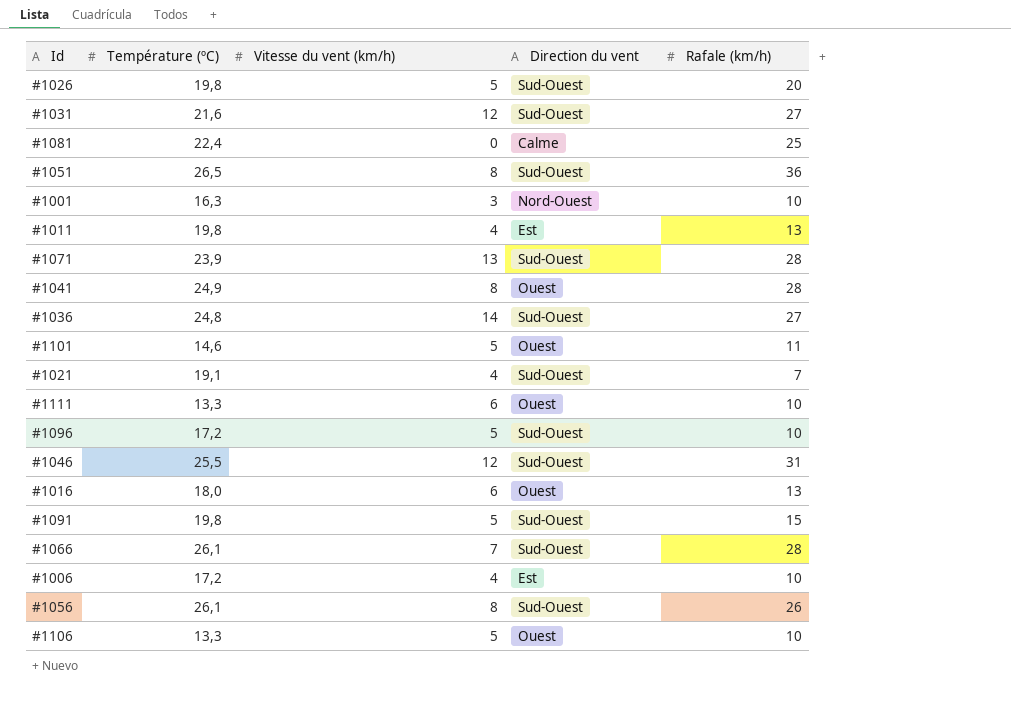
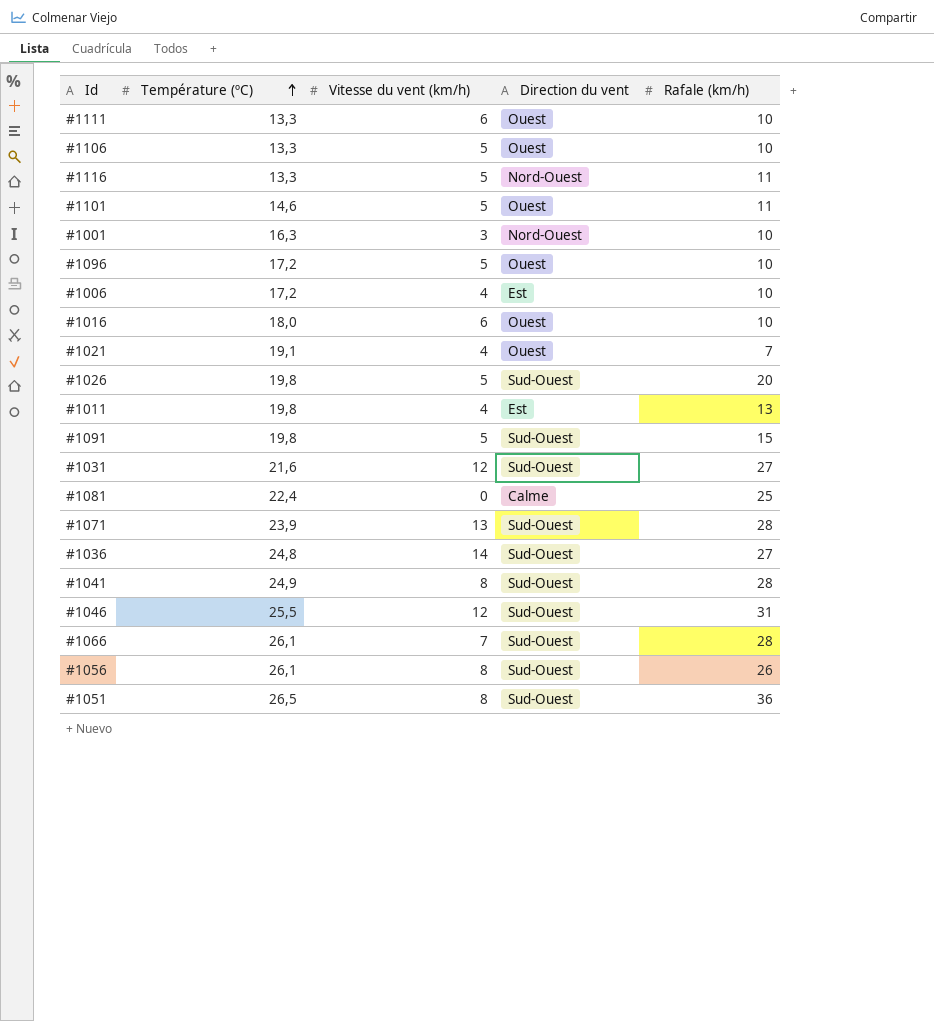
row order: none -> Température (ºC) ascending
row #1116: none -> 13,3 | 5 | Nord-Ouest | 11
#1096 | Direction du vent: Sud-Ouest -> Ouest
#1016 | Rafale (km/h): 13 -> 10
#1021 | Direction du vent: Sud-Ouest -> Ouest
#1041 | Direction du vent: Ouest -> Sud-Ouest

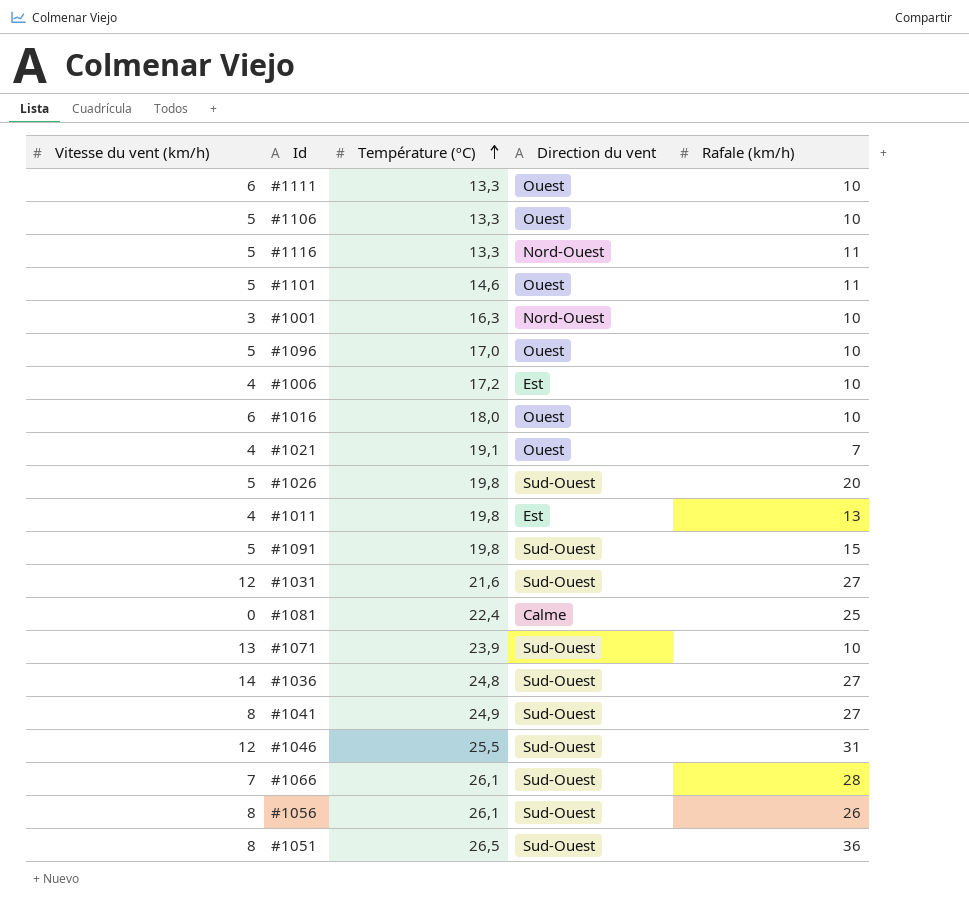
column Vitesse du vent (km/h) | position: 3 -> 1
#1096 | Température (ºC): 17,2 -> 17,0
#1071 | Rafale (km/h): 28 -> 10
#1041 | Rafale (km/h): 28 -> 27

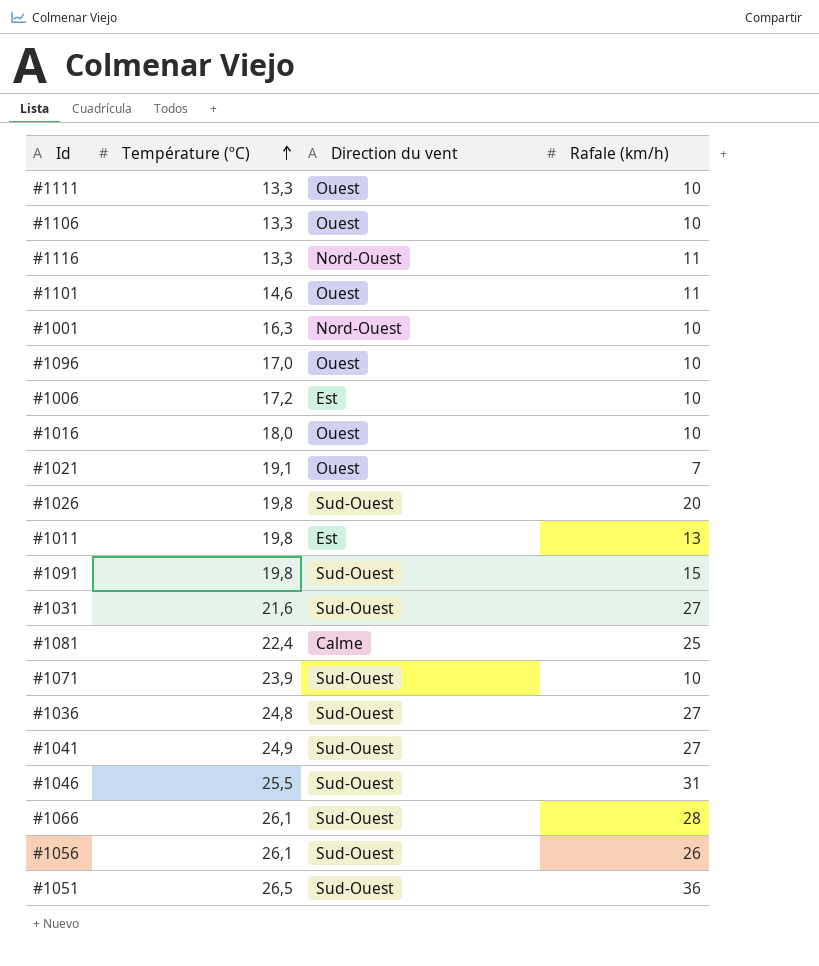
column Vitesse du vent (km/h) | position: 1 -> none

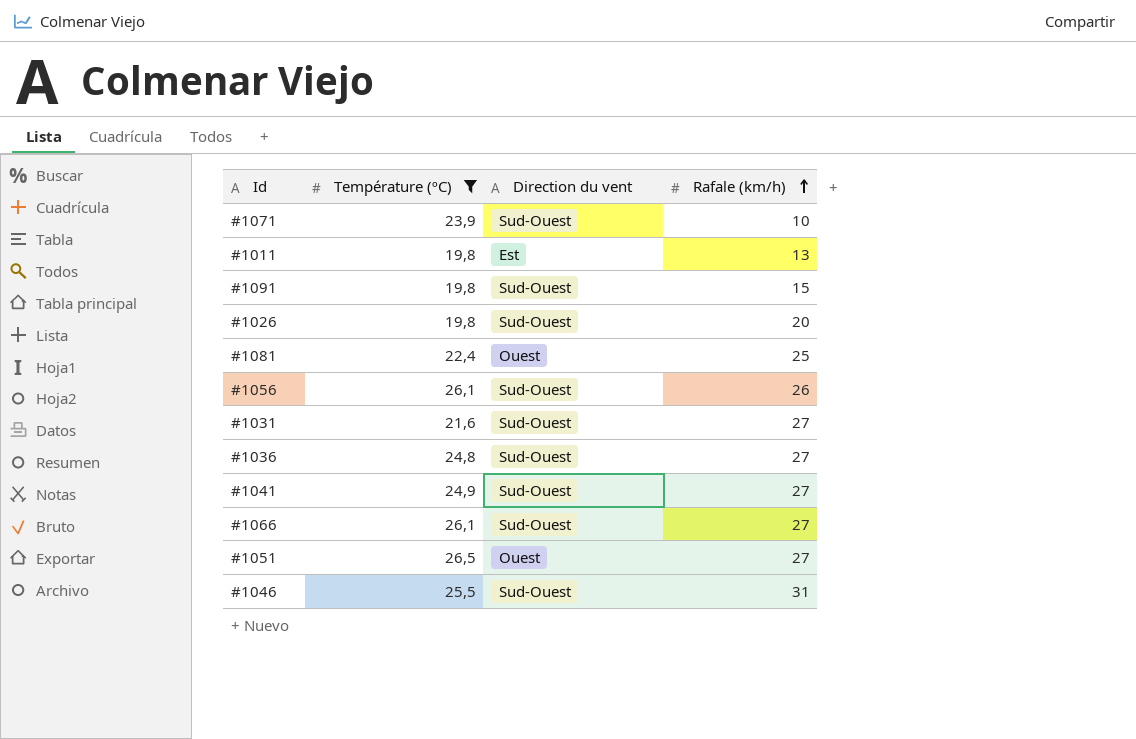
filter: none -> Température (ºC) >= 19,8
row order: Température (ºC) ascending -> Rafale (km/h) ascending
#1081 | Direction du vent: Calme -> Ouest
#1066 | Rafale (km/h): 28 -> 27
#1051 | Direction du vent: Sud-Ouest -> Ouest
#1051 | Rafale (km/h): 36 -> 27

